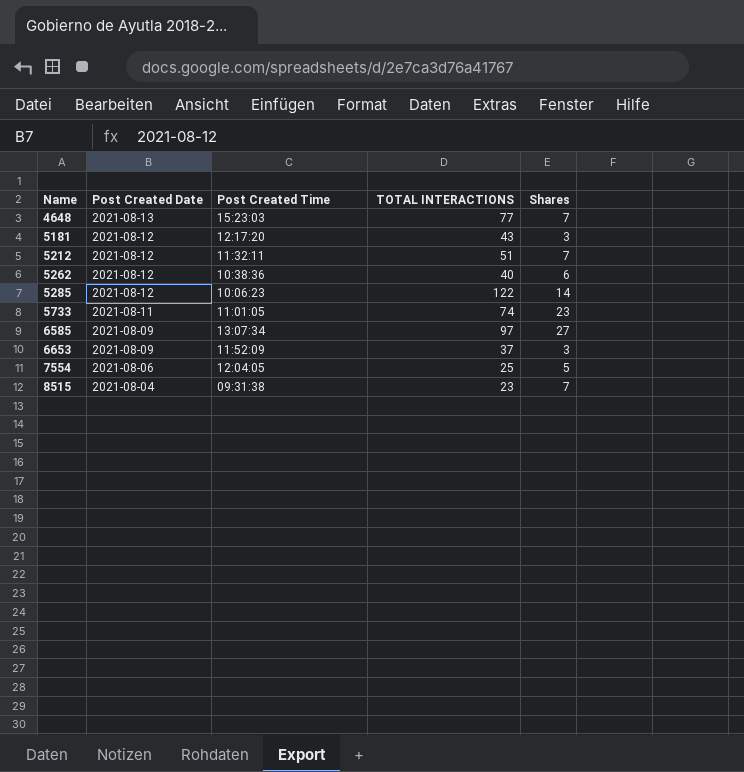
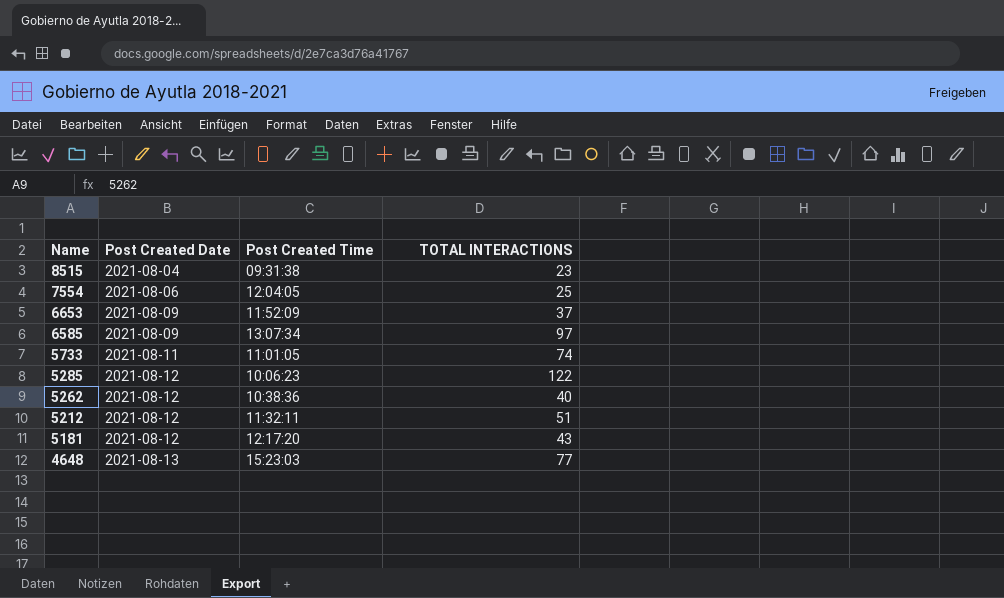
row order: Name ascending -> Name descending
column Shares | position: 5 -> none

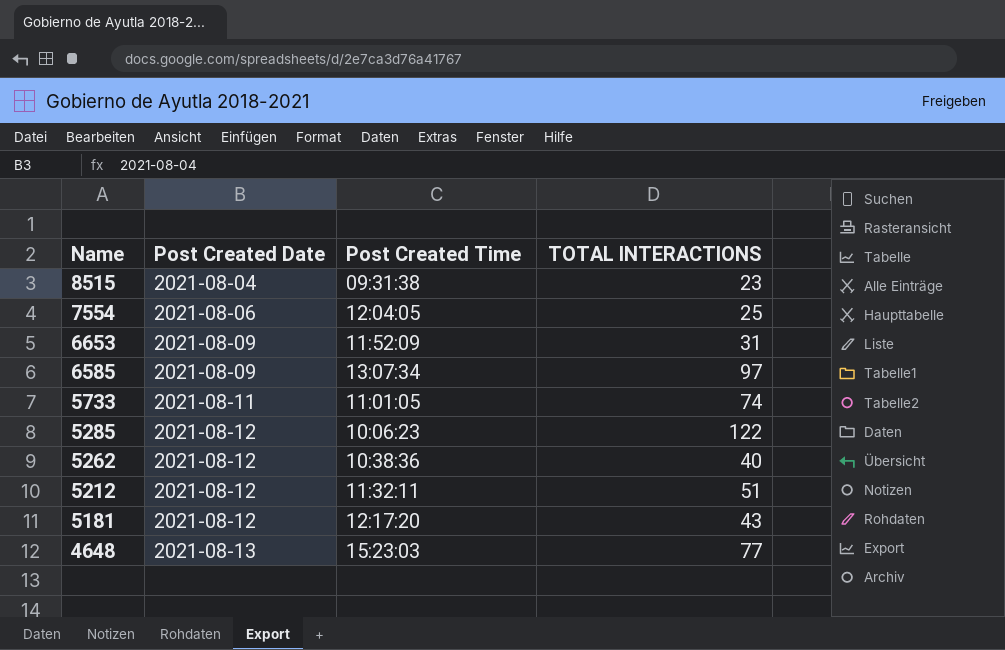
6653 | TOTAL INTERACTIONS: 37 -> 31

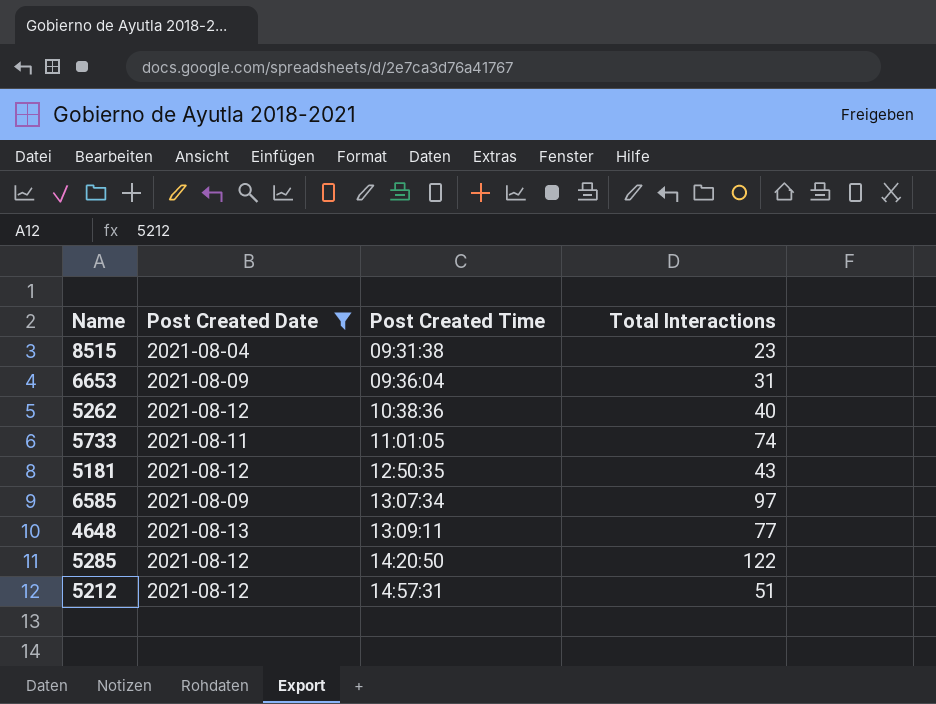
filter: none -> Post Created Date != 2021-08-06
row order: Name descending -> Post Created Time ascending
column name: TOTAL INTERACTIONS -> Total Interactions
6653 | Post Created Time: 11:52:09 -> 09:36:04
5181 | Post Created Time: 12:17:20 -> 12:50:35
4648 | Post Created Time: 15:23:03 -> 13:09:11
5285 | Post Created Time: 10:06:23 -> 14:20:50
5212 | Post Created Time: 11:32:11 -> 14:57:31

